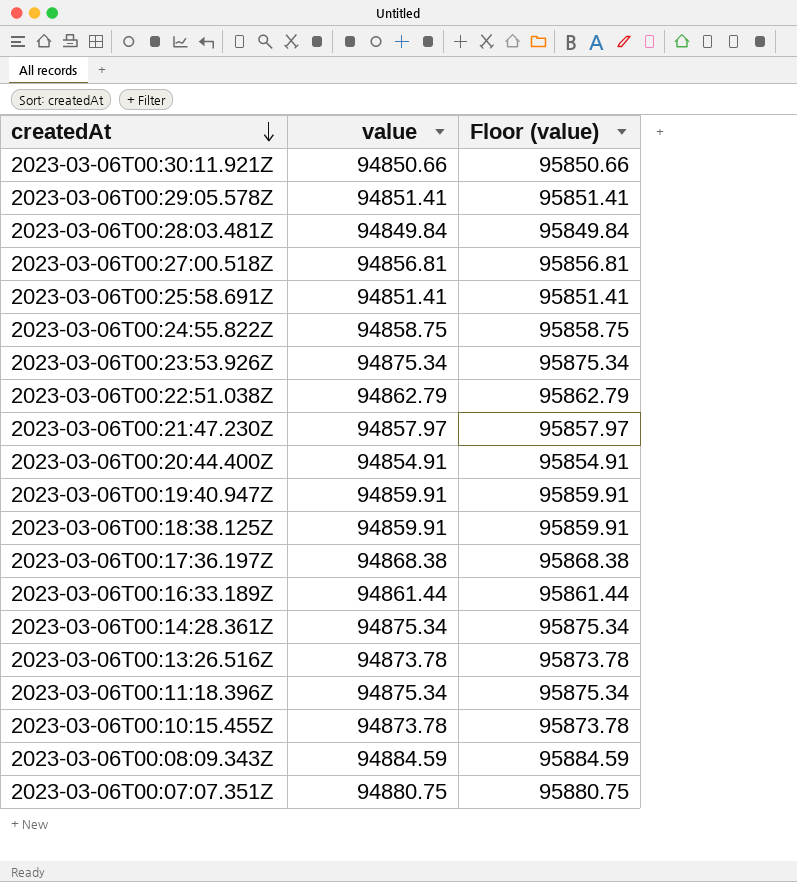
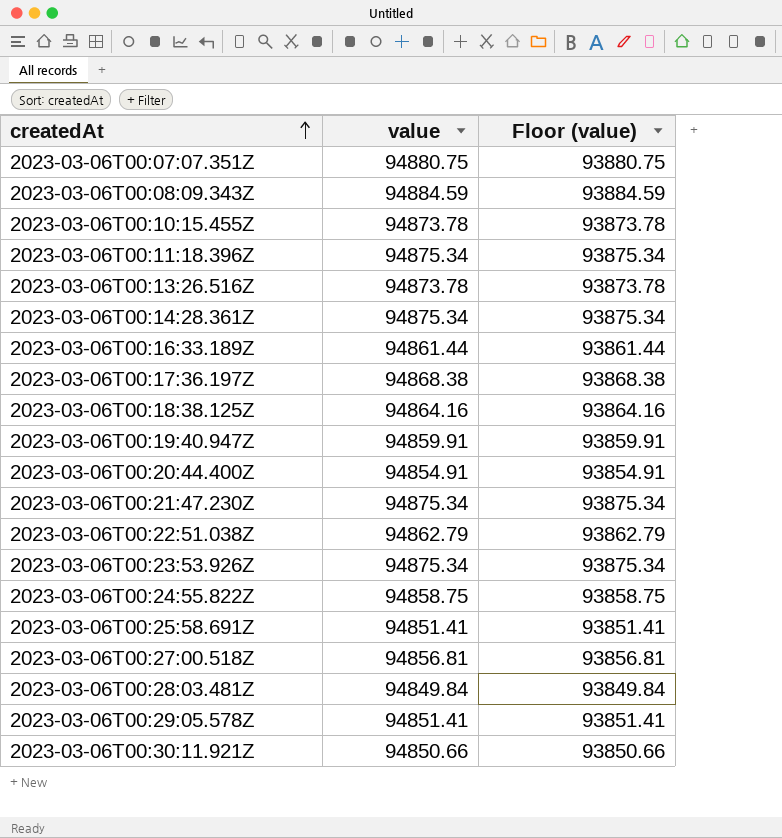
row order: createdAt descending -> createdAt ascending
column Floor (value) | formula: [value] + 1000 -> [value] - 1000
2023-03-06T00:18:38.125Z | value: 94859.91 -> 94864.16
2023-03-06T00:21:47.230Z | value: 94857.97 -> 94875.34

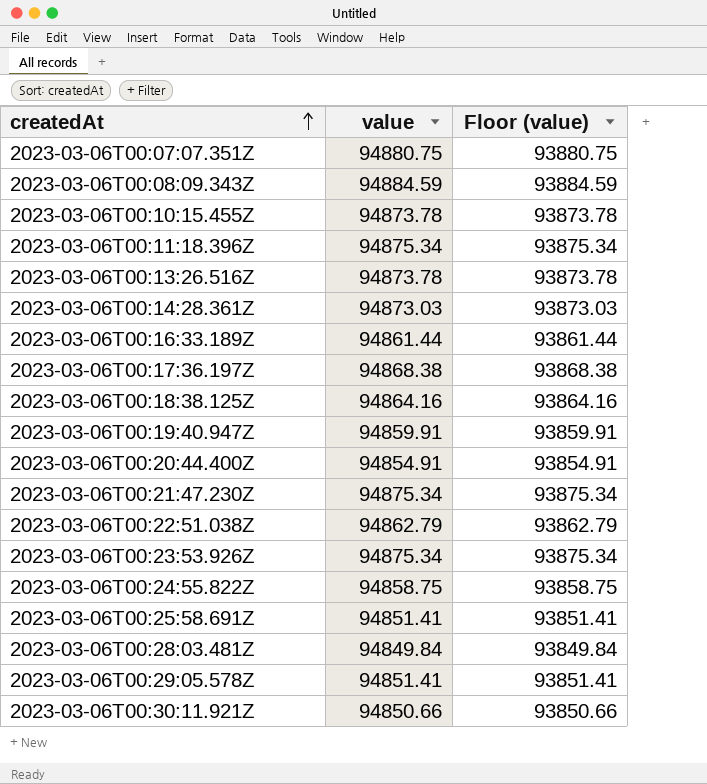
row 2023-03-06T00:27:00.518Z: 94856.81 | 93856.81 -> none
2023-03-06T00:14:28.361Z | value: 94875.34 -> 94873.03
2023-03-06T00:14:28.361Z | Floor (value): 93875.34 -> 93873.03

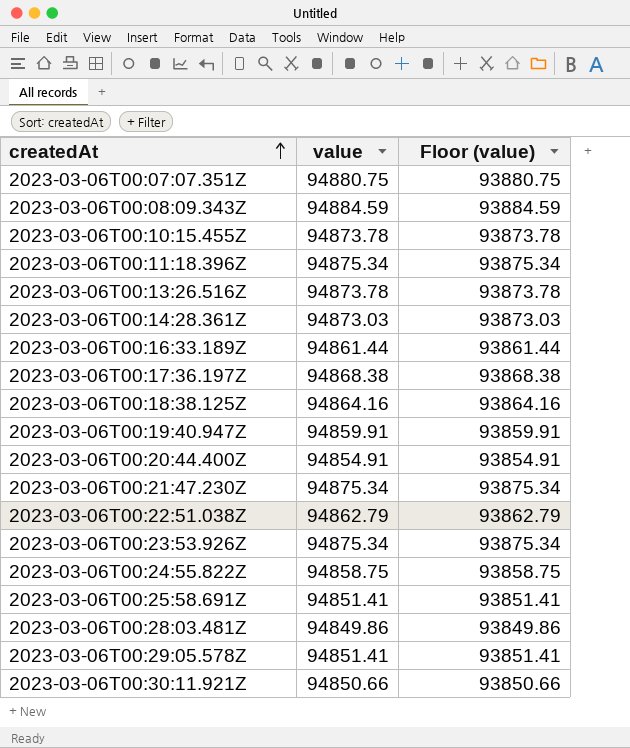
2023-03-06T00:28:03.481Z | value: 94849.84 -> 94849.86
2023-03-06T00:28:03.481Z | Floor (value): 93849.84 -> 93849.86

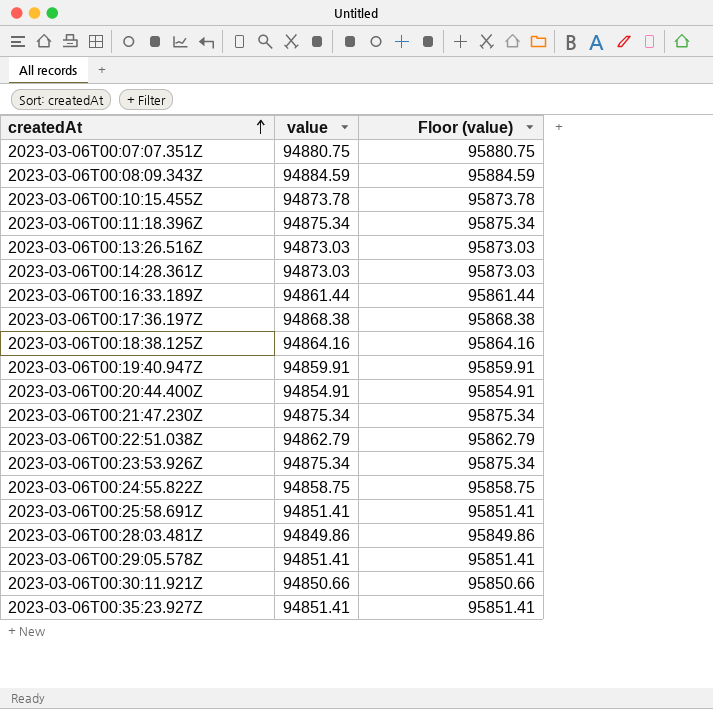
column Floor (value) | formula: [value] - 1000 -> [value] + 1000
2023-03-06T00:13:26.516Z | value: 94873.78 -> 94873.03
row 2023-03-06T00:35:23.927Z: none -> 94851.41 | 95851.41

